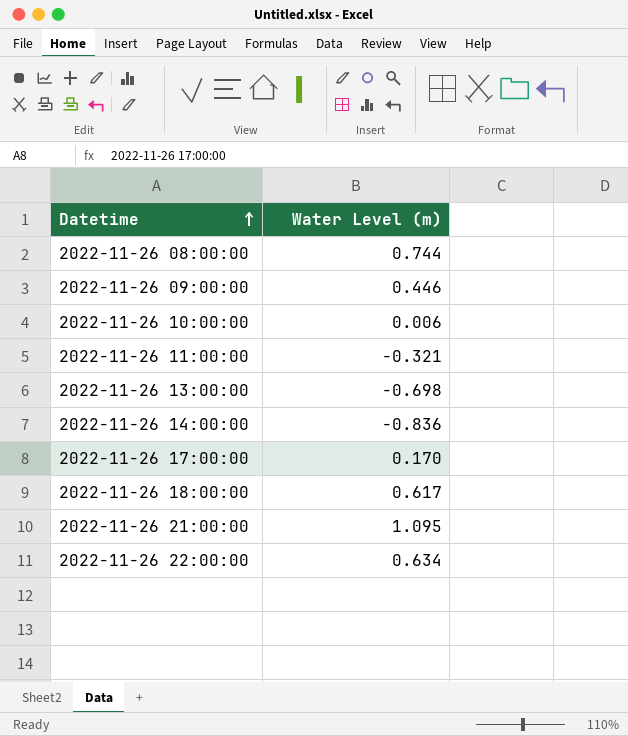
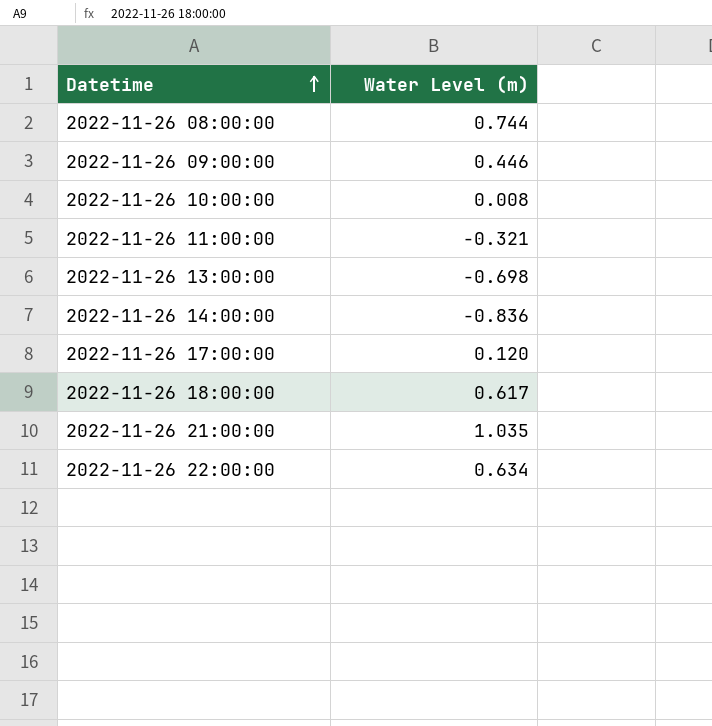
2022-11-26 10:00:00 | Water Level (m): 0.006 -> 0.008
2022-11-26 17:00:00 | Water Level (m): 0.170 -> 0.120
2022-11-26 21:00:00 | Water Level (m): 1.095 -> 1.035

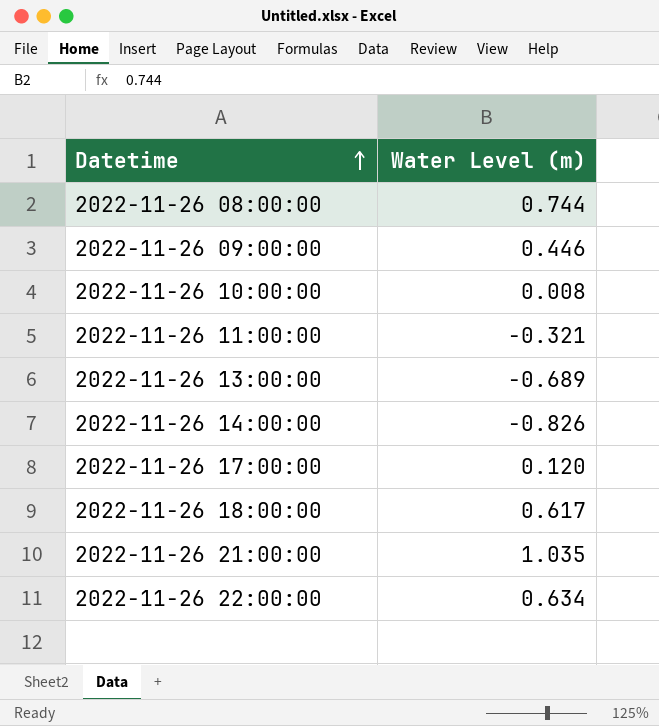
2022-11-26 13:00:00 | Water Level (m): -0.698 -> -0.689
2022-11-26 14:00:00 | Water Level (m): -0.836 -> -0.826

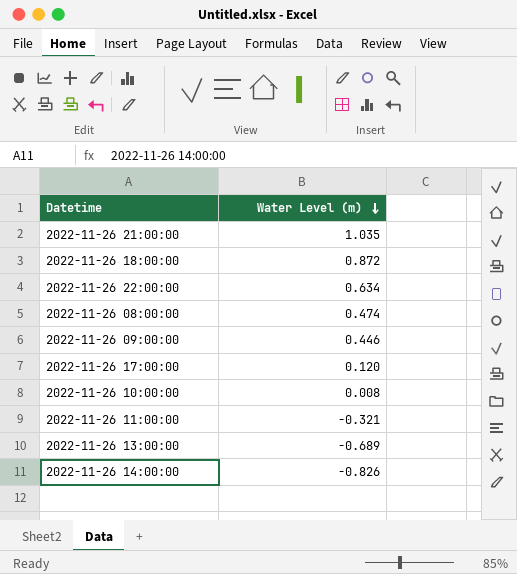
row order: Datetime ascending -> Water Level (m) descending
2022-11-26 18:00:00 | Water Level (m): 0.617 -> 0.872
2022-11-26 08:00:00 | Water Level (m): 0.744 -> 0.474

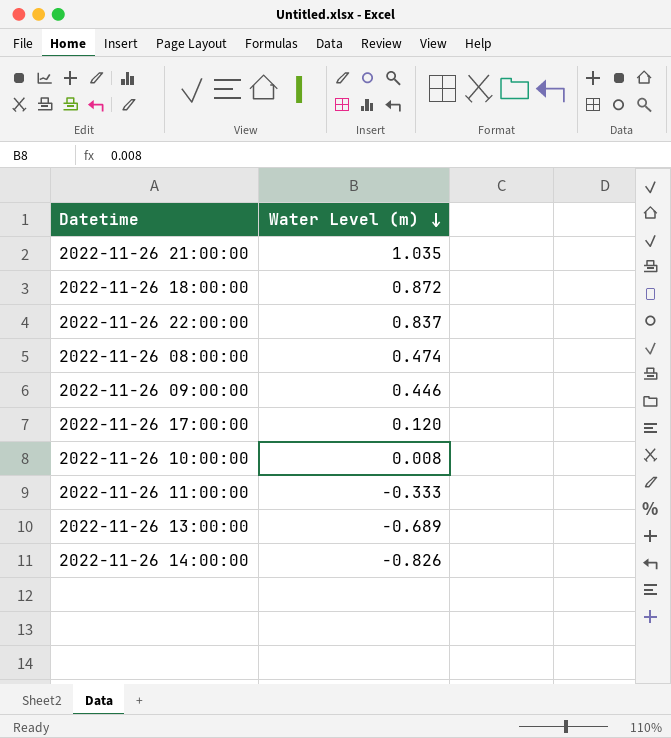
2022-11-26 22:00:00 | Water Level (m): 0.634 -> 0.837
2022-11-26 11:00:00 | Water Level (m): -0.321 -> -0.333

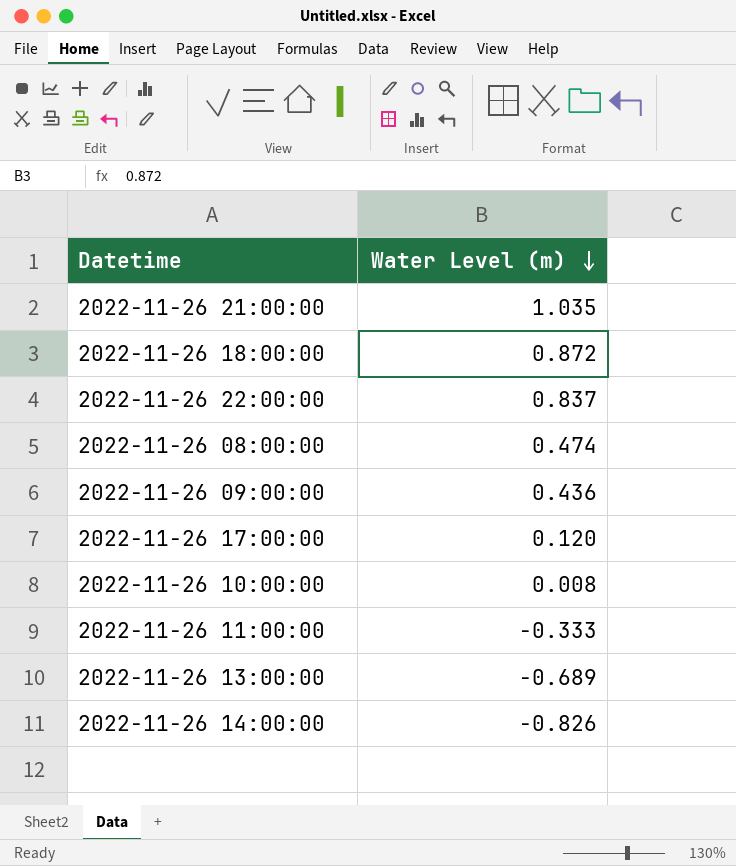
2022-11-26 09:00:00 | Water Level (m): 0.446 -> 0.436

